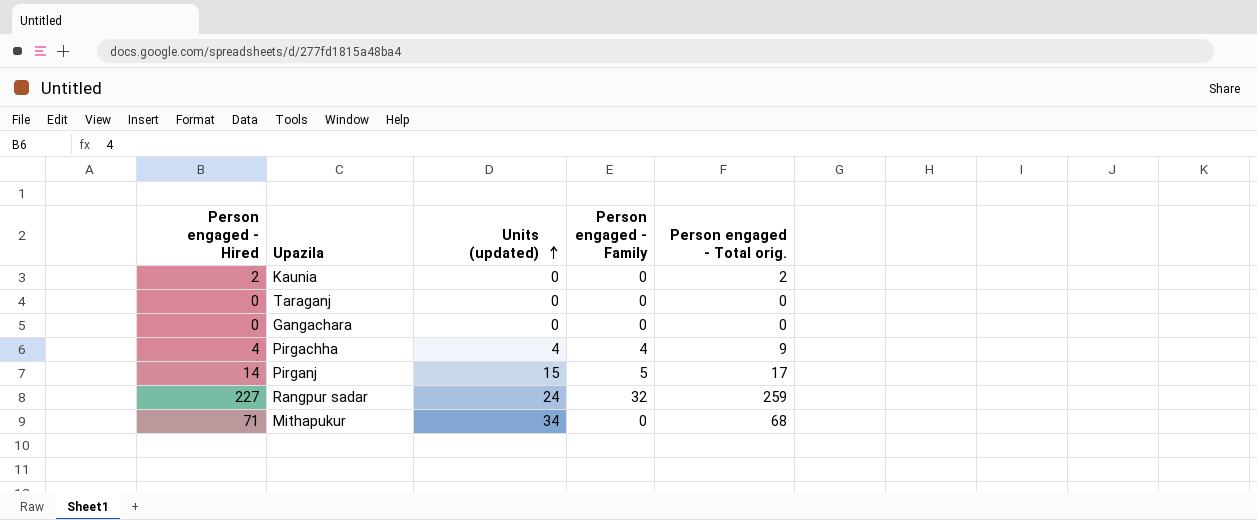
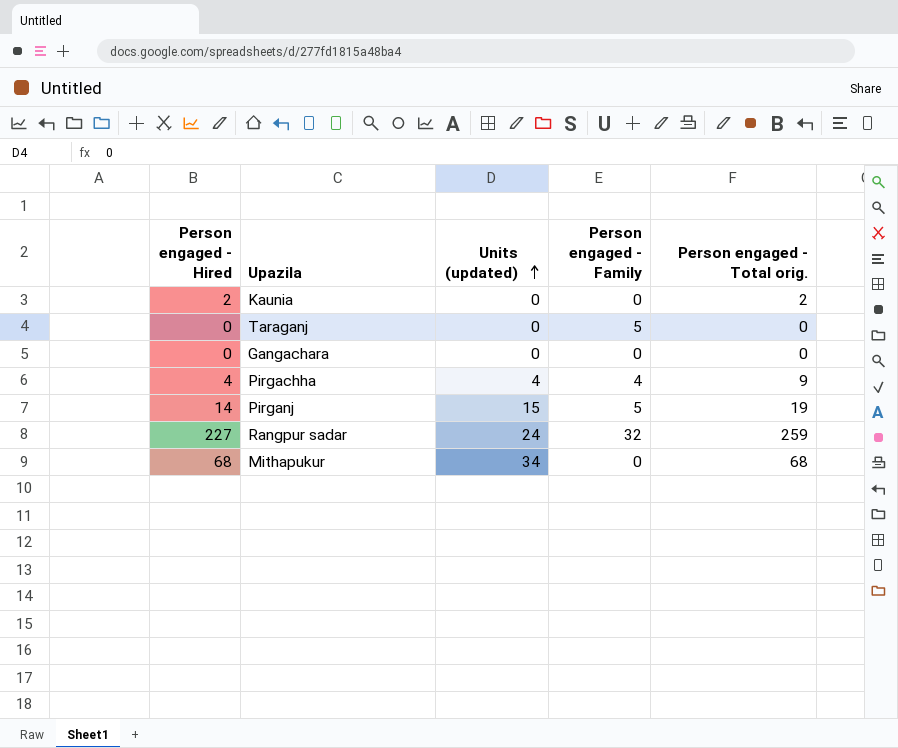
Taraganj | Person engaged - Family: 0 -> 5
Pirganj | Person engaged - Total orig.: 17 -> 19
Mithapukur | Person engaged - Hired: 71 -> 68

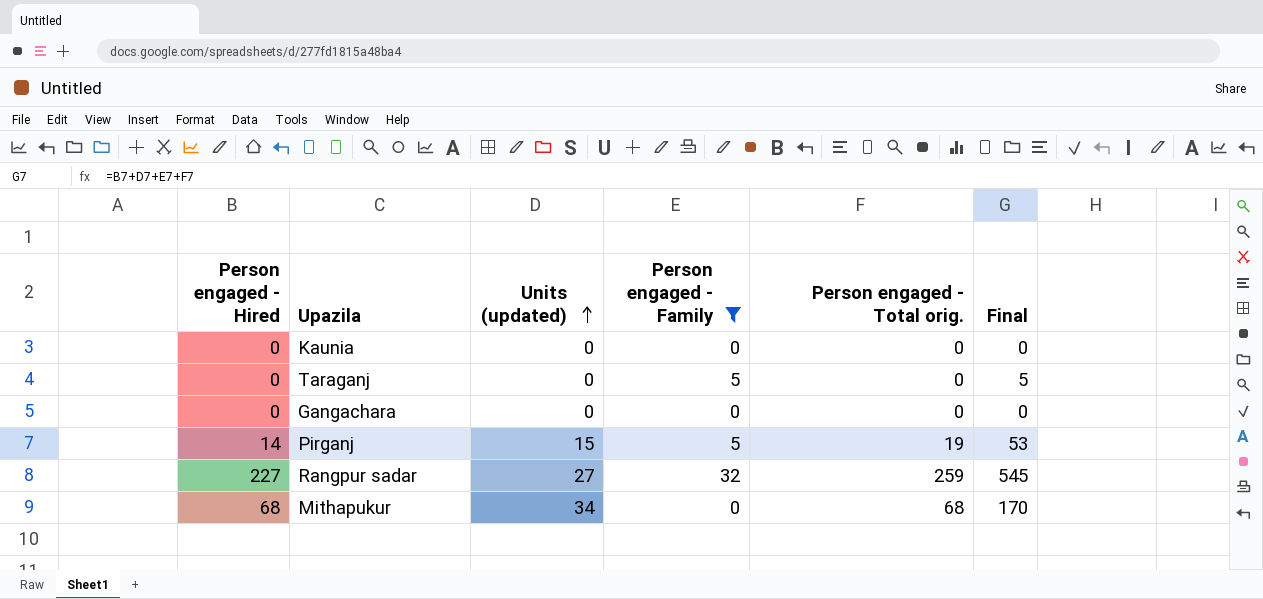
filter: none -> Person engaged - Family != 4
column Final | formula: none -> [Person engaged - Hired] + [Units (updated)] + [Person engaged - Family] + [Person engaged - Total orig.]
Kaunia | Person engaged - Hired: 2 -> 0
Kaunia | Person engaged - Total orig.: 2 -> 0
Rangpur sadar | Units (updated): 24 -> 27

